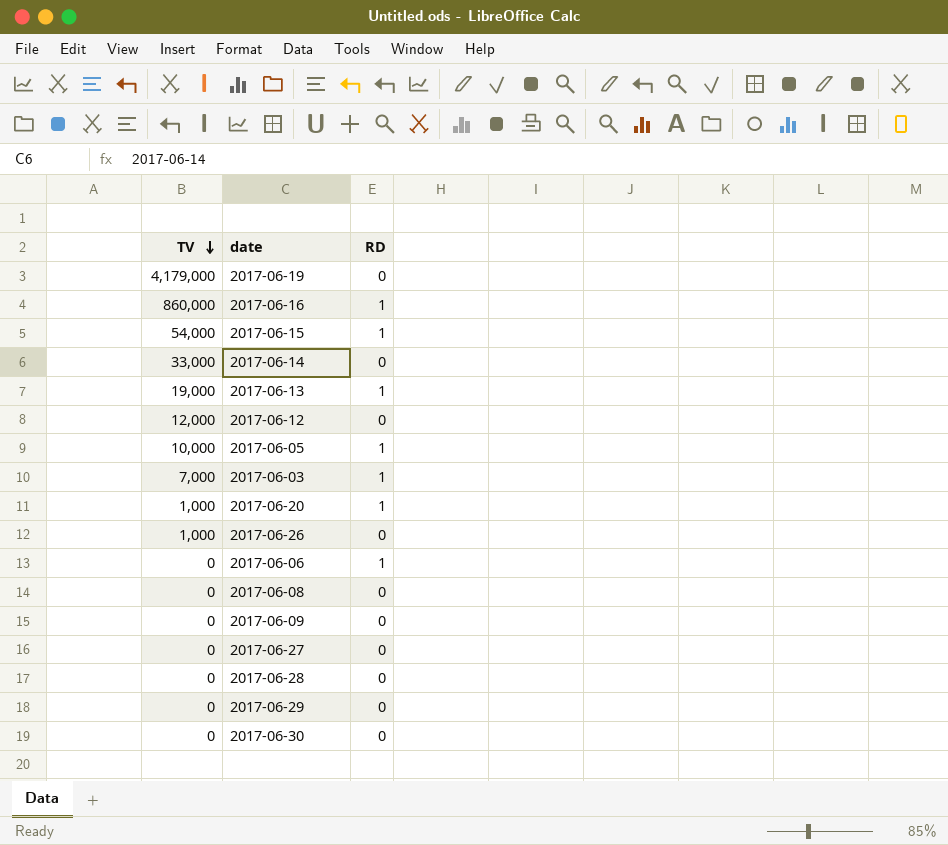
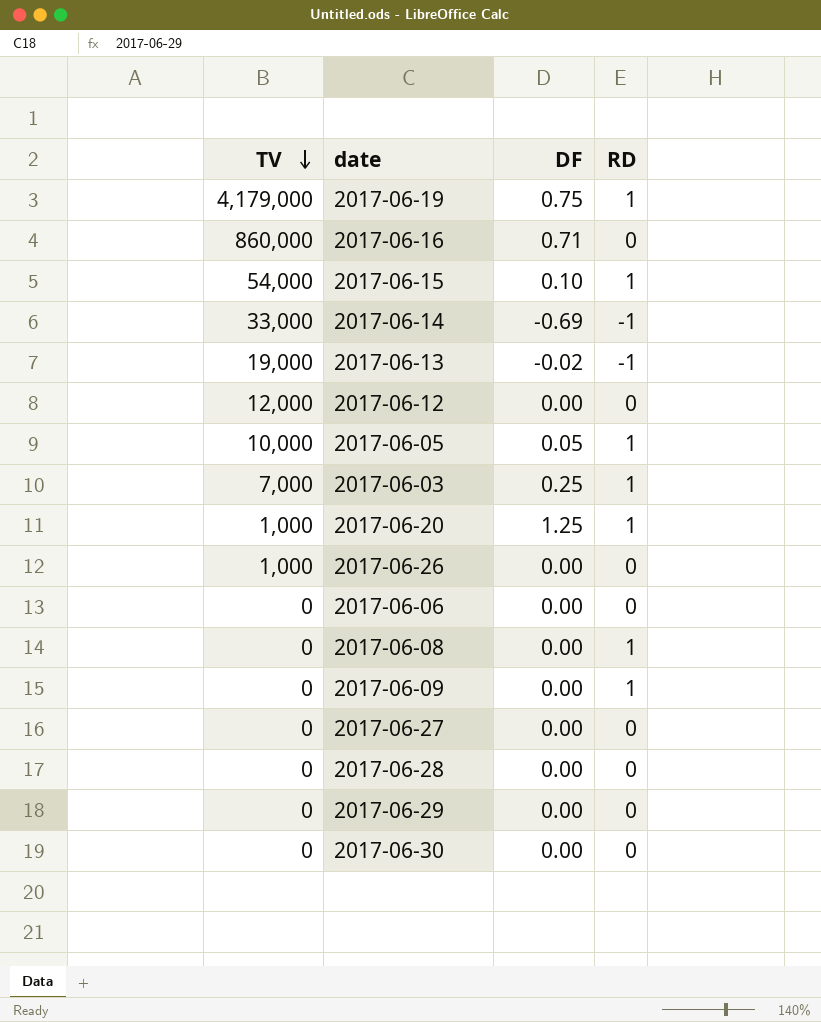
column DF | position: none -> 3
2017-06-19 | RD: 0 -> 1
2017-06-16 | RD: 1 -> 0
2017-06-14 | RD: 0 -> -1
2017-06-13 | RD: 1 -> -1
2017-06-06 | RD: 1 -> 0
2017-06-08 | RD: 0 -> 1
2017-06-09 | RD: 0 -> 1

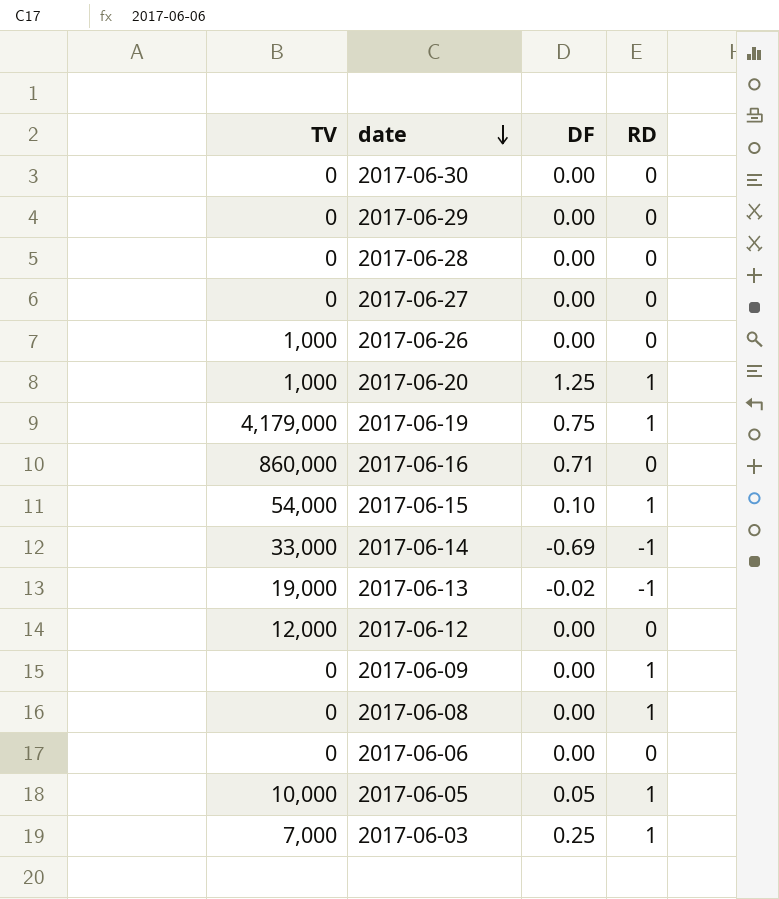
row order: TV descending -> date descending

